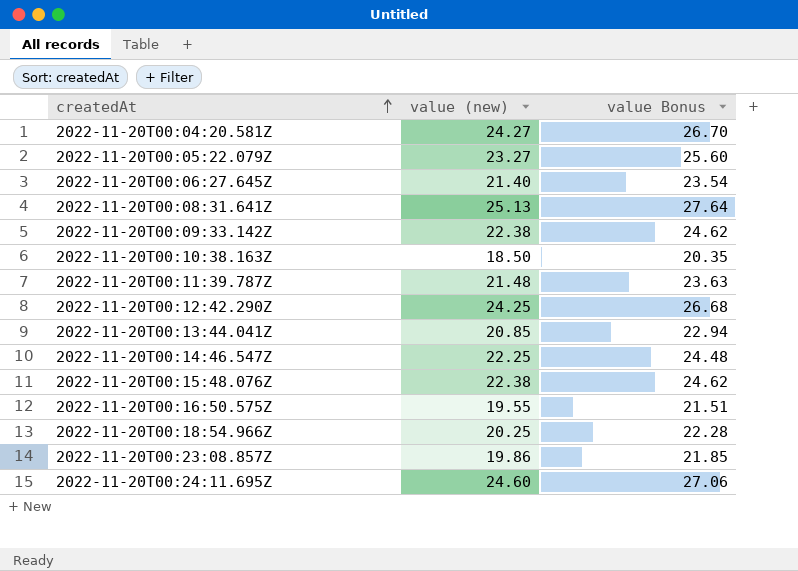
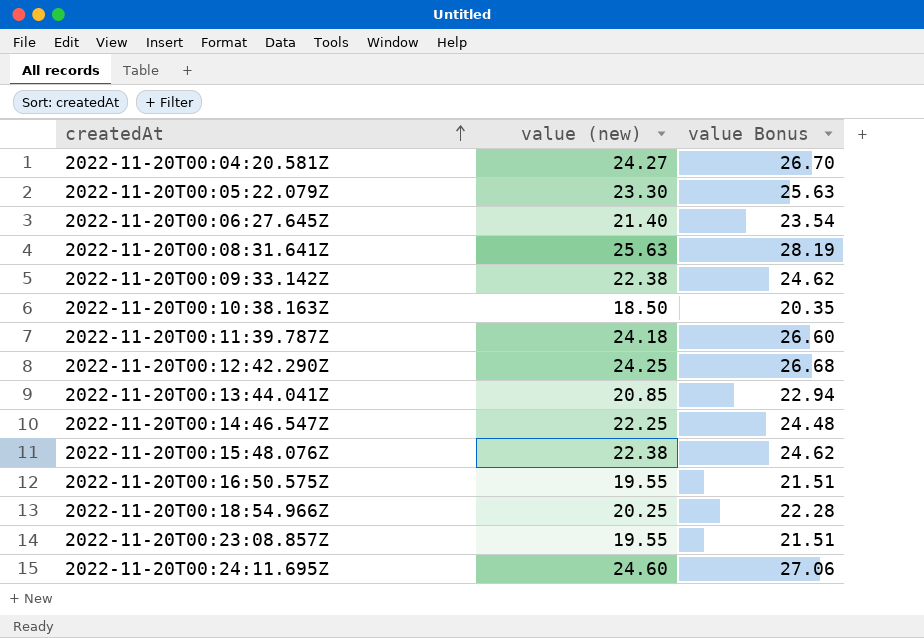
2022-11-20T00:05:22.079Z | value (new): 23.27 -> 23.30
2022-11-20T00:05:22.079Z | value Bonus: 25.60 -> 25.63
2022-11-20T00:08:31.641Z | value (new): 25.13 -> 25.63
2022-11-20T00:08:31.641Z | value Bonus: 27.64 -> 28.19
2022-11-20T00:11:39.787Z | value (new): 21.48 -> 24.18
2022-11-20T00:11:39.787Z | value Bonus: 23.63 -> 26.60
2022-11-20T00:23:08.857Z | value (new): 19.86 -> 19.55
2022-11-20T00:23:08.857Z | value Bonus: 21.85 -> 21.51

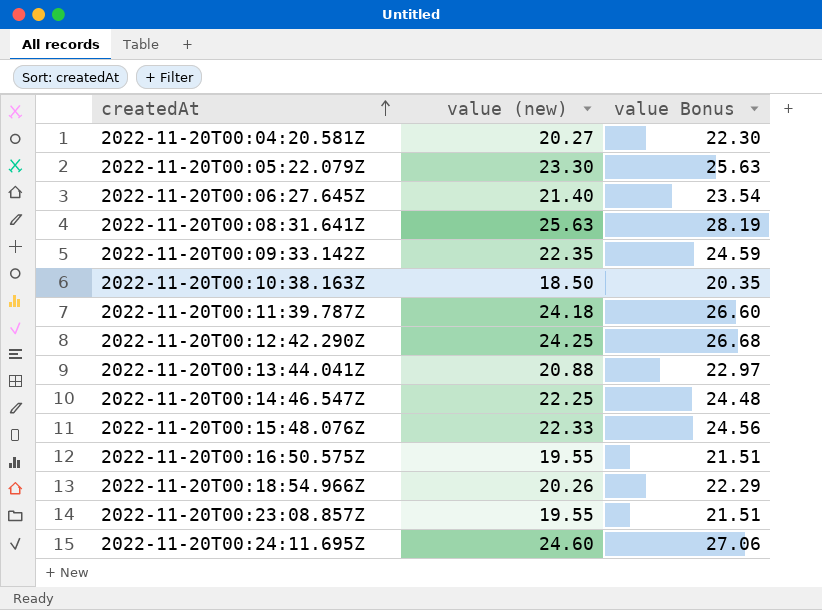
2022-11-20T00:04:20.581Z | value (new): 24.27 -> 20.27
2022-11-20T00:04:20.581Z | value Bonus: 26.70 -> 22.30
2022-11-20T00:09:33.142Z | value (new): 22.38 -> 22.35
2022-11-20T00:09:33.142Z | value Bonus: 24.62 -> 24.59
2022-11-20T00:13:44.041Z | value (new): 20.85 -> 20.88
2022-11-20T00:13:44.041Z | value Bonus: 22.94 -> 22.97
2022-11-20T00:15:48.076Z | value (new): 22.38 -> 22.33
2022-11-20T00:15:48.076Z | value Bonus: 24.62 -> 24.56
2022-11-20T00:18:54.966Z | value (new): 20.25 -> 20.26
2022-11-20T00:18:54.966Z | value Bonus: 22.28 -> 22.29

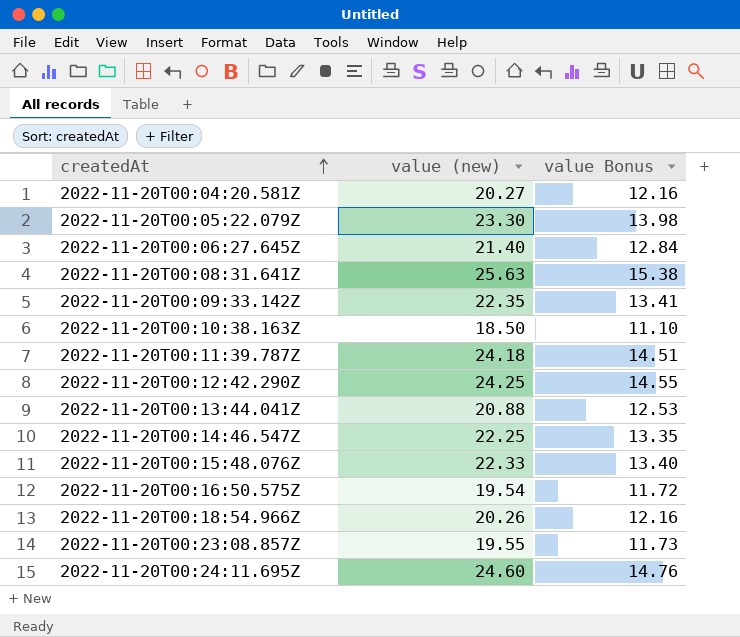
column value Bonus | formula: [value (new)] * 1.1 -> [value (new)] * 0.6
2022-11-20T00:16:50.575Z | value (new): 19.55 -> 19.54

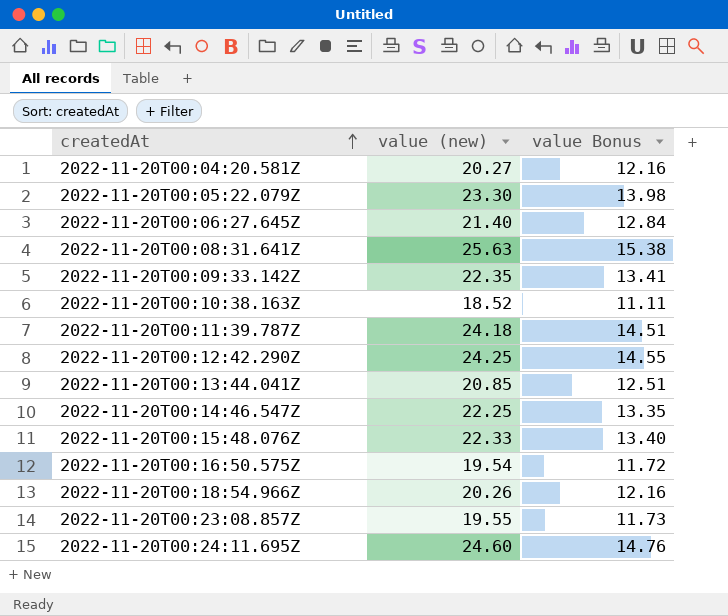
2022-11-20T00:10:38.163Z | value (new): 18.50 -> 18.52
2022-11-20T00:10:38.163Z | value Bonus: 11.10 -> 11.11
2022-11-20T00:13:44.041Z | value (new): 20.88 -> 20.85
2022-11-20T00:13:44.041Z | value Bonus: 12.53 -> 12.51

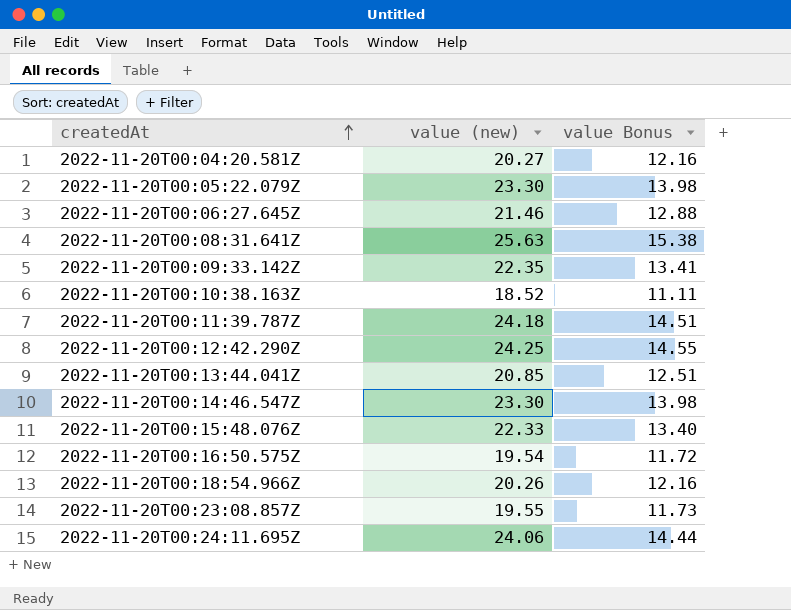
2022-11-20T00:06:27.645Z | value (new): 21.40 -> 21.46
2022-11-20T00:06:27.645Z | value Bonus: 12.84 -> 12.88
2022-11-20T00:14:46.547Z | value (new): 22.25 -> 23.30
2022-11-20T00:14:46.547Z | value Bonus: 13.35 -> 13.98
2022-11-20T00:24:11.695Z | value (new): 24.60 -> 24.06
2022-11-20T00:24:11.695Z | value Bonus: 14.76 -> 14.44

